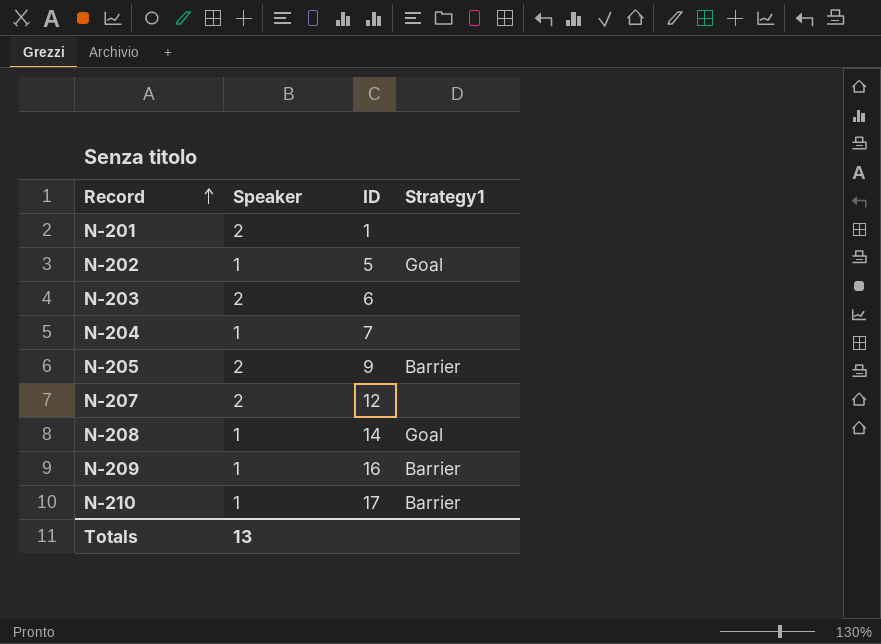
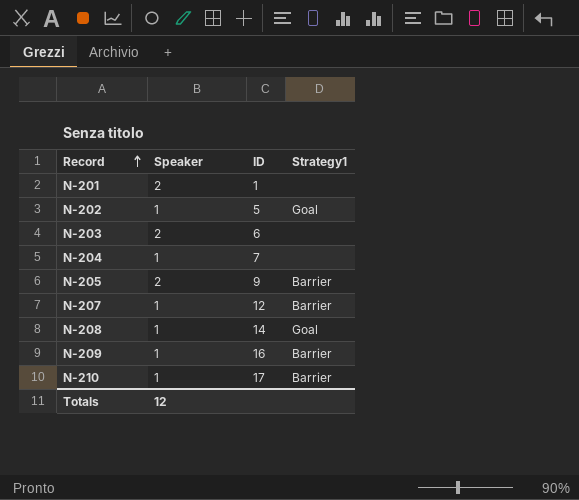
N-207 | Speaker: 2 -> 1
N-207 | Strategy1: none -> Barrier
Totals | Speaker: 13 -> 12

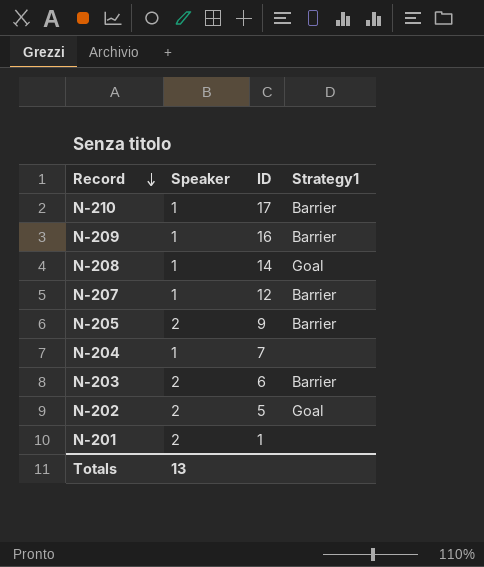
row order: Record ascending -> Record descending
N-203 | Strategy1: none -> Barrier
N-202 | Speaker: 1 -> 2
Totals | Speaker: 12 -> 13

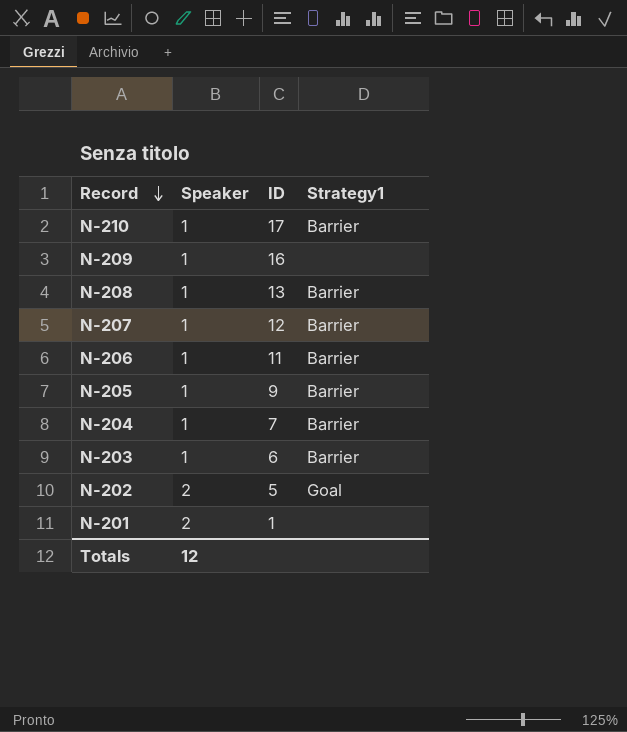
N-209 | Strategy1: Barrier -> none
N-208 | ID: 14 -> 13
N-208 | Strategy1: Goal -> Barrier
row N-206: none -> 1 | 11 | Barrier
N-205 | Speaker: 2 -> 1
N-204 | Strategy1: none -> Barrier
N-203 | Speaker: 2 -> 1
Totals | Speaker: 13 -> 12

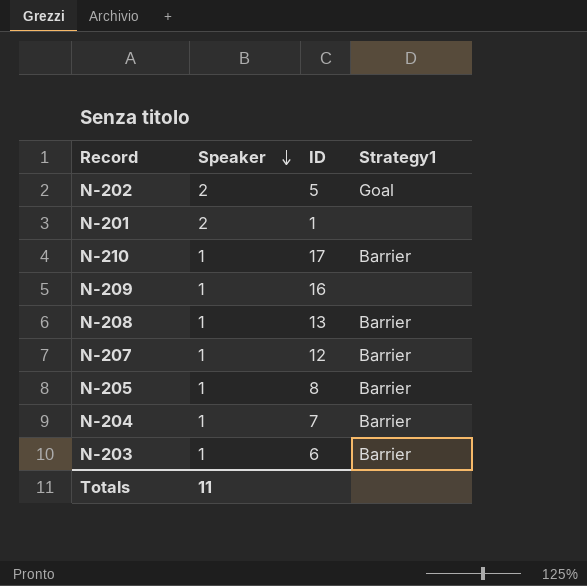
row order: Record descending -> Speaker descending
row N-206: 1 | 11 | Barrier -> none
N-205 | ID: 9 -> 8
Totals | Speaker: 12 -> 11

